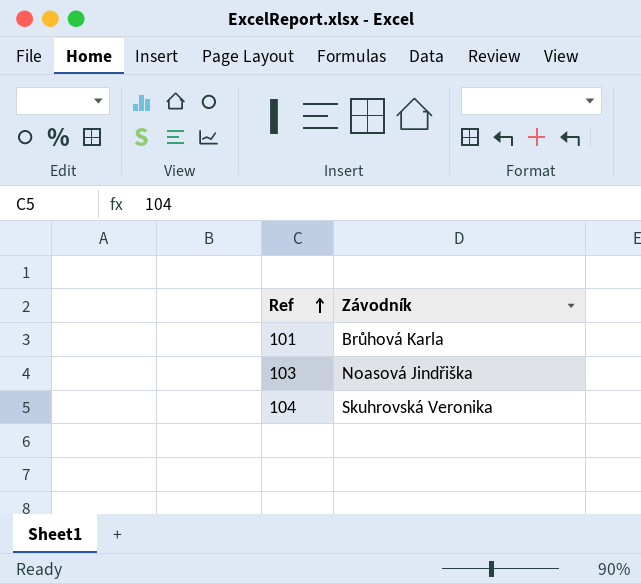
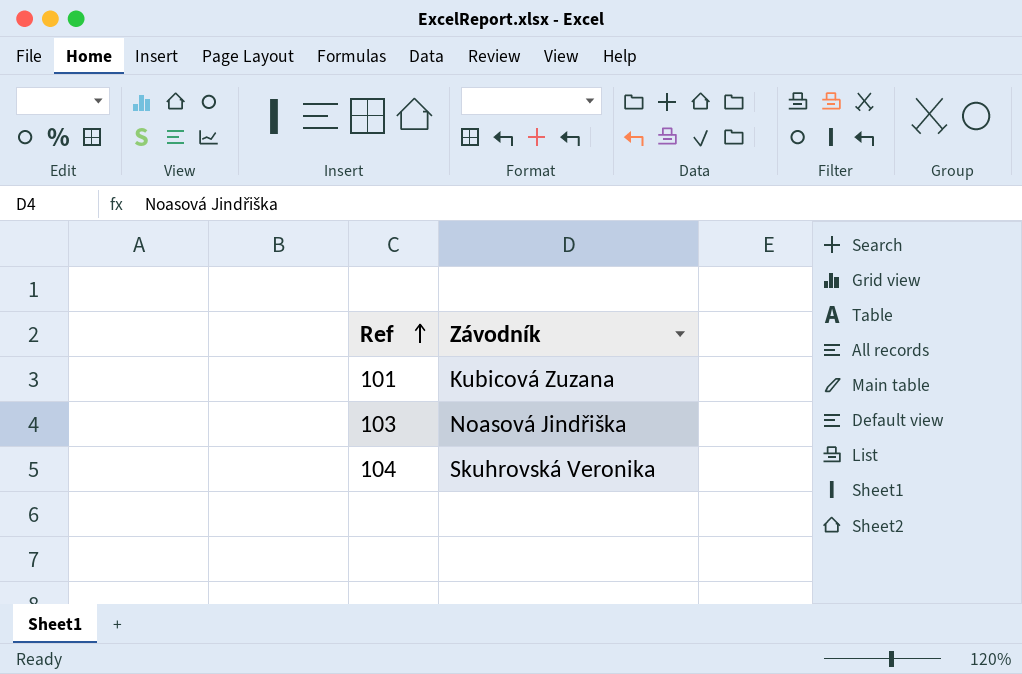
101 | Závodník: Brůhová Karla -> Kubicová Zuzana

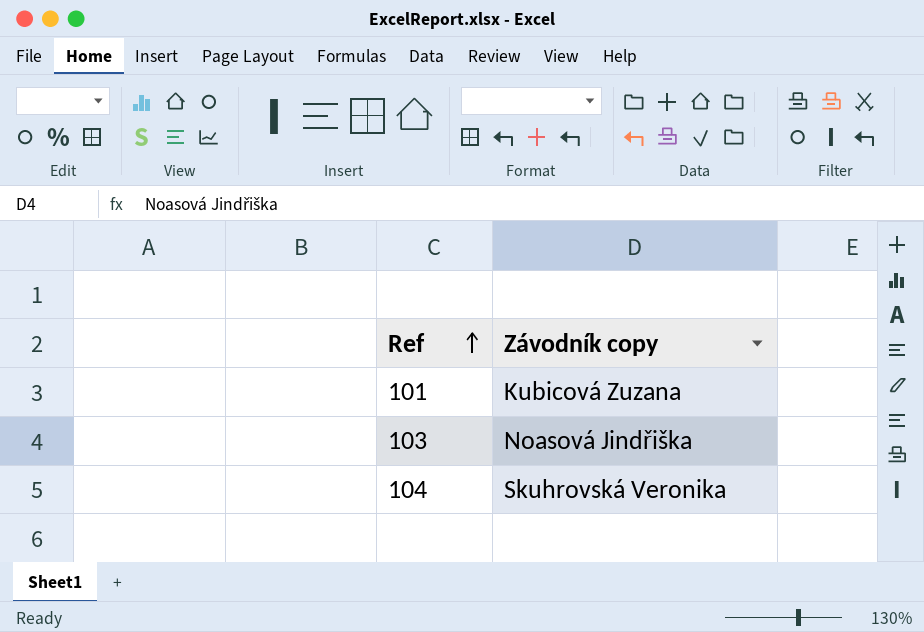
column name: Závodník -> Závodník copy

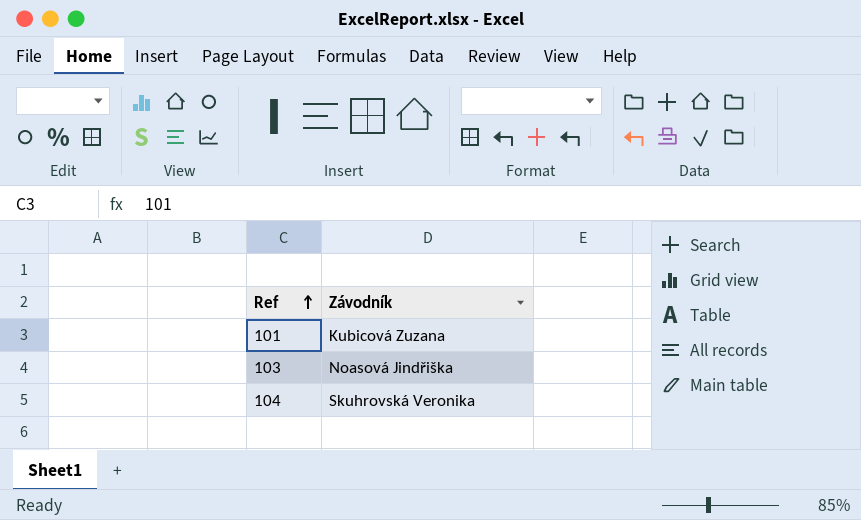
column name: Závodník copy -> Závodník

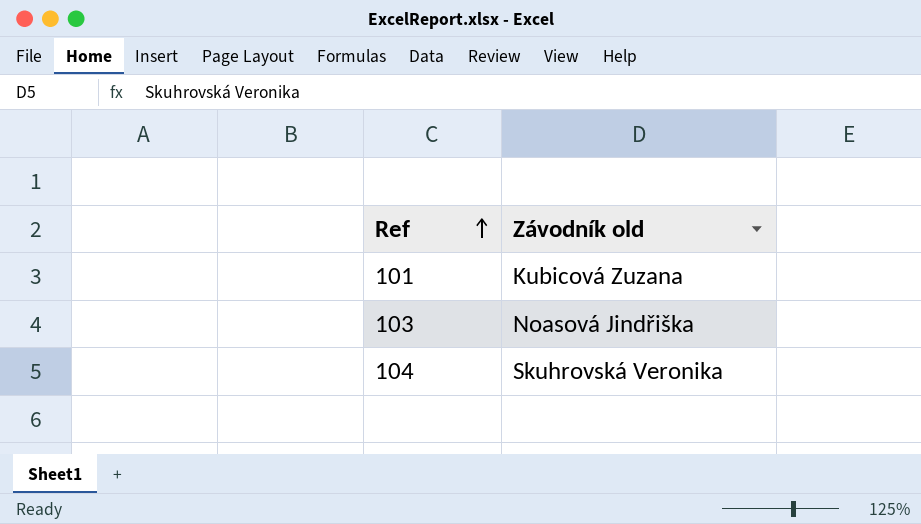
column name: Závodník -> Závodník old

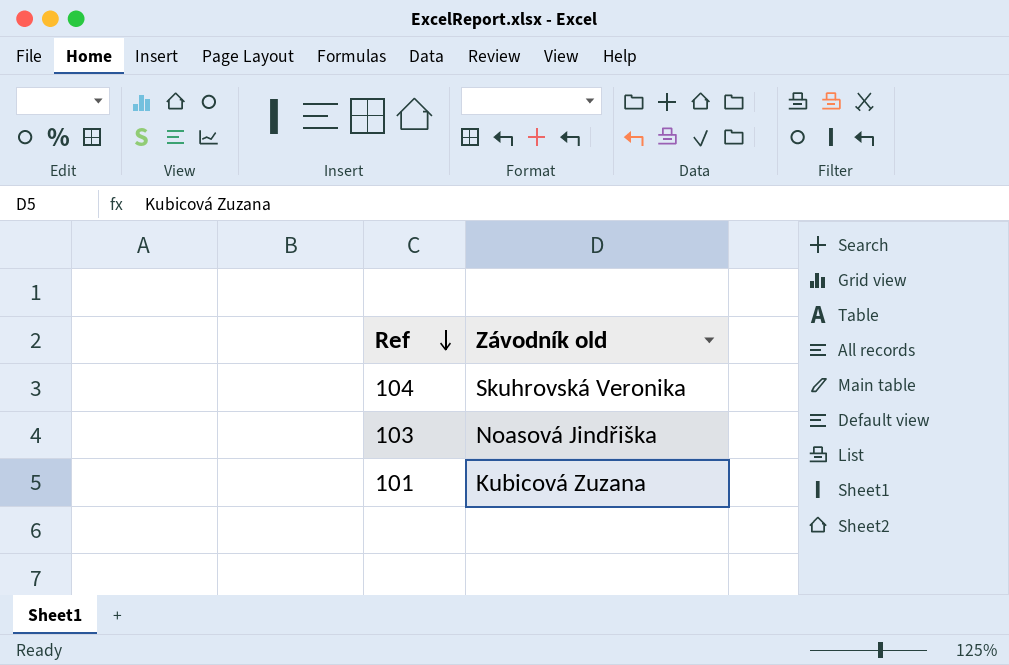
row order: Ref ascending -> Ref descending

